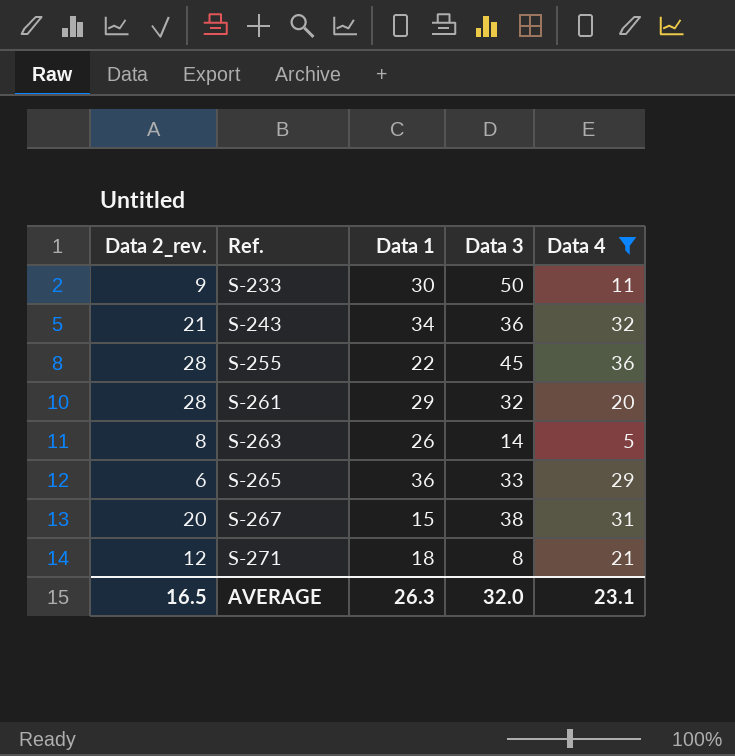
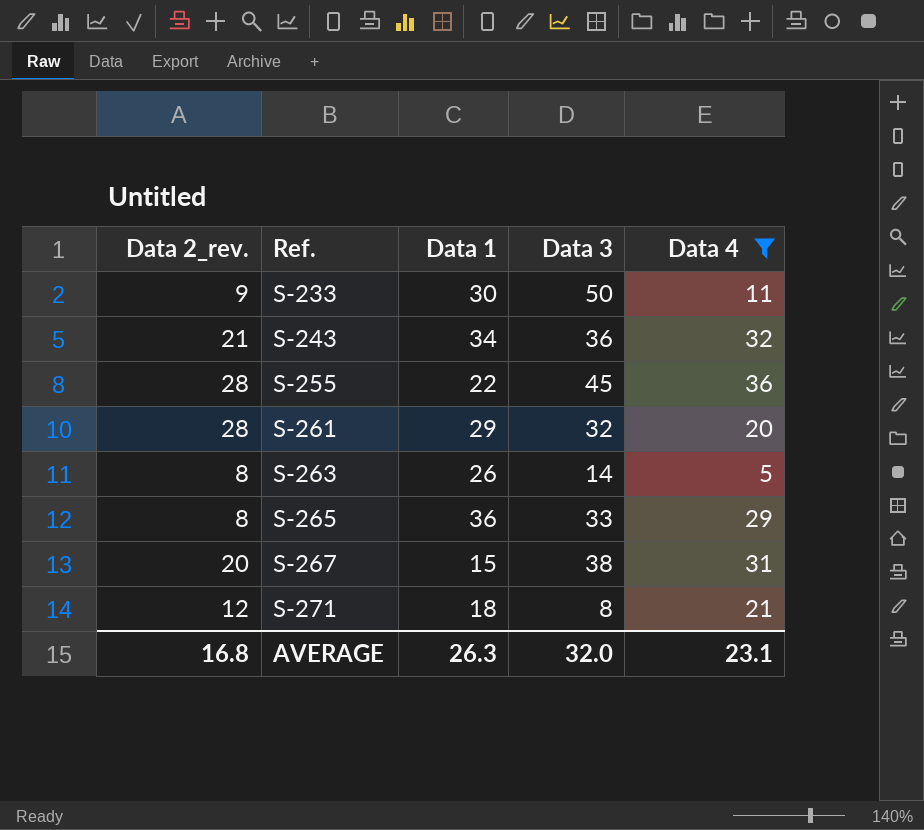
S-265 | Data 2_rev.: 6 -> 8
AVERAGE | Data 2_rev.: 16.5 -> 16.8

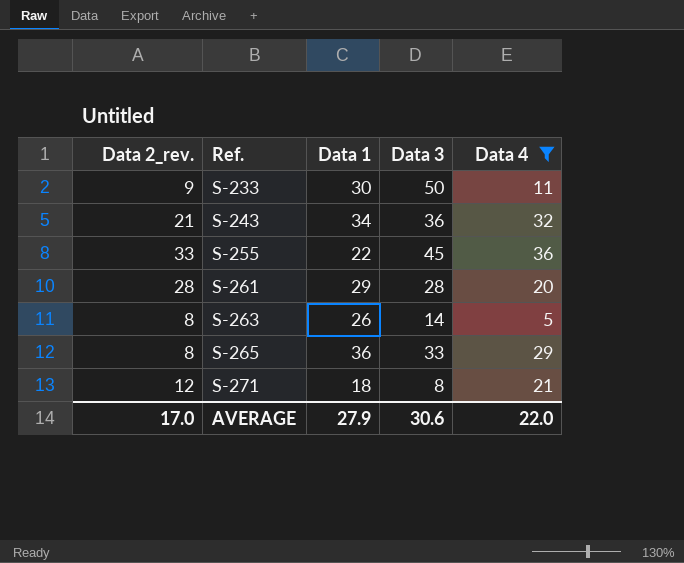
row S-267: 20 | 15 | 38 | 31 -> none
S-255 | Data 2_rev.: 28 -> 33
S-261 | Data 3: 32 -> 28
AVERAGE | Data 2_rev.: 16.8 -> 17.0
AVERAGE | Data 1: 26.3 -> 27.9
AVERAGE | Data 3: 32.0 -> 30.6
AVERAGE | Data 4: 23.1 -> 22.0

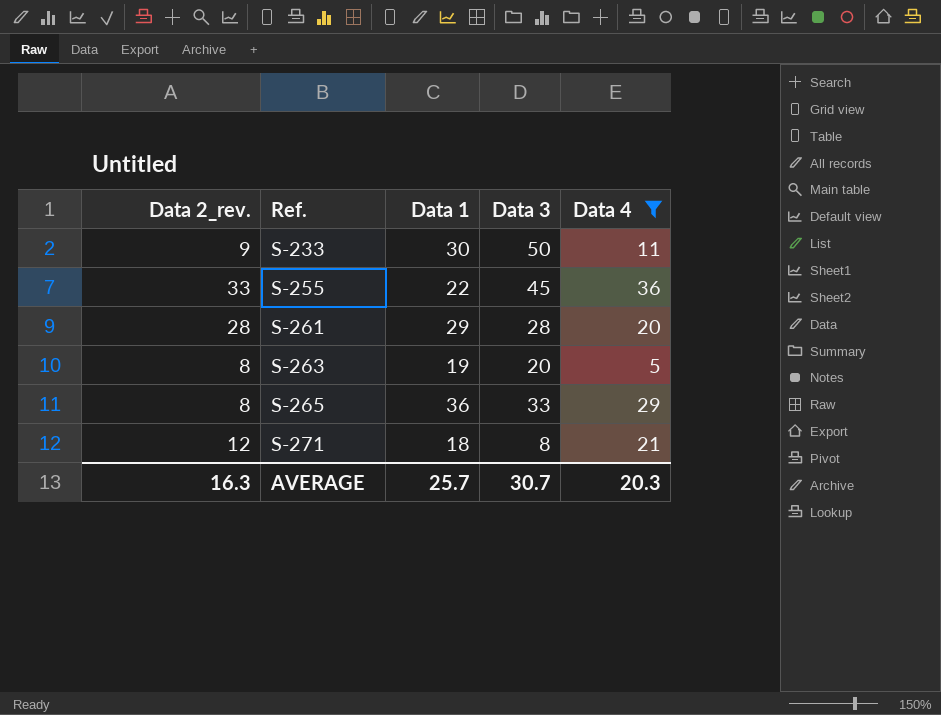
row S-243: 21 | 34 | 36 | 32 -> none
S-263 | Data 1: 26 -> 19
S-263 | Data 3: 14 -> 20
AVERAGE | Data 2_rev.: 17.0 -> 16.3
AVERAGE | Data 1: 27.9 -> 25.7
AVERAGE | Data 3: 30.6 -> 30.7
AVERAGE | Data 4: 22.0 -> 20.3

